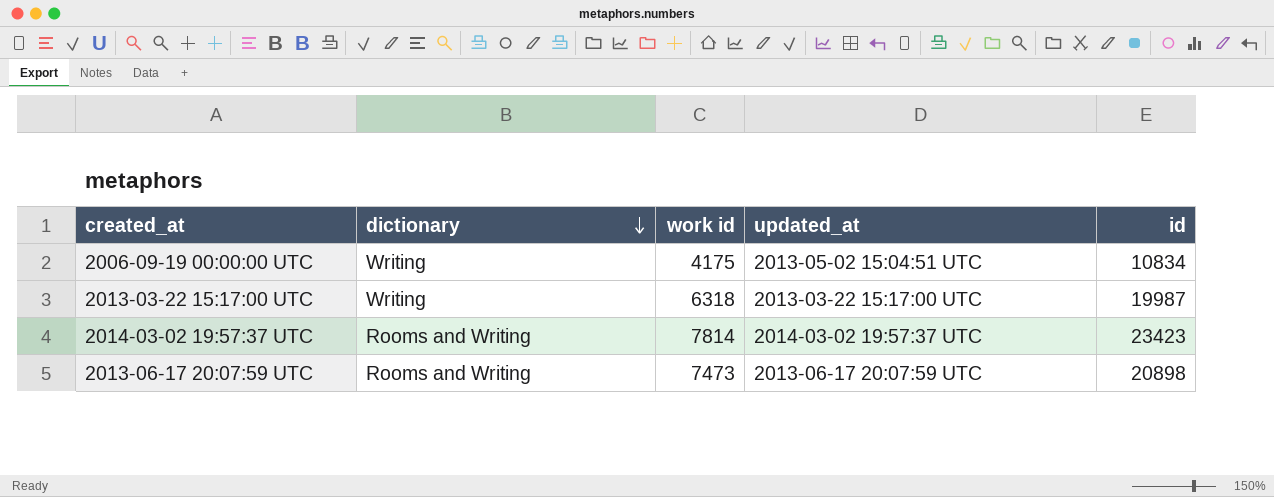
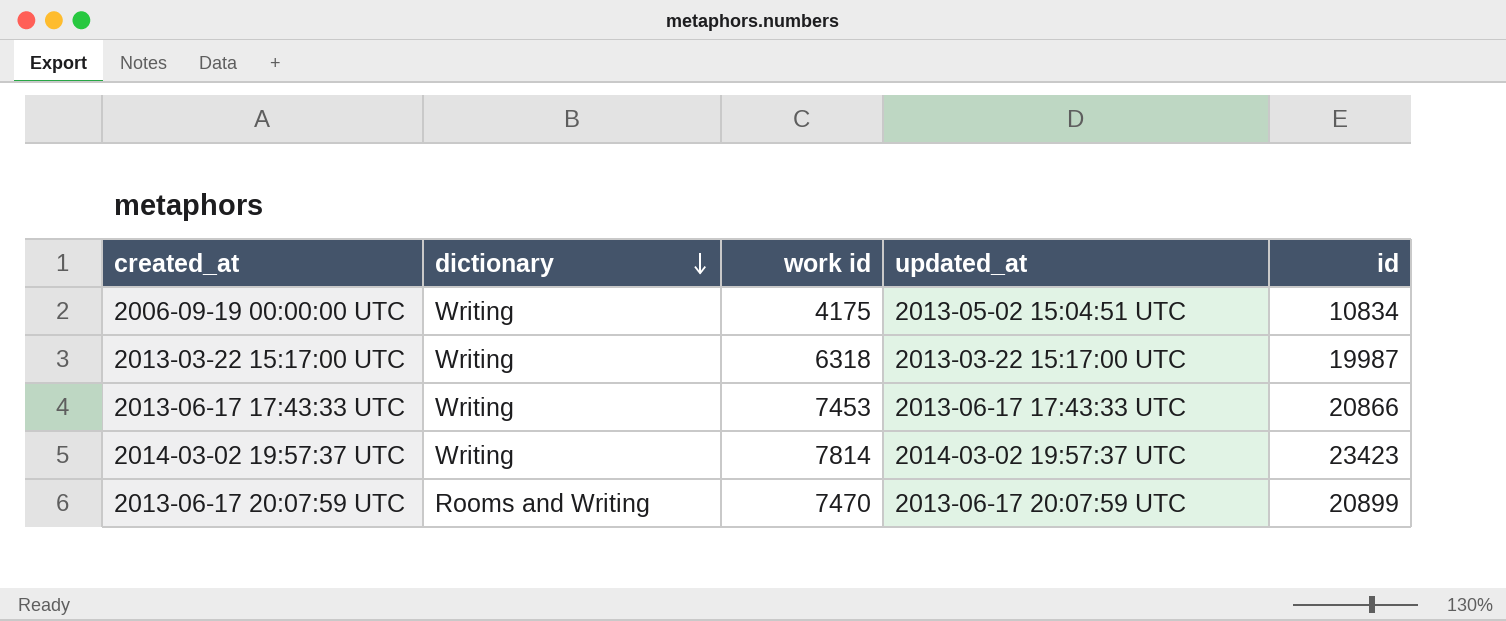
row 2013-06-17 17:43:33 UTC: none -> Writing | 7453 | 2013-06-17 17:43:33 UTC | 20866
2014-03-02 19:57:37 UTC | dictionary: Rooms and Writing -> Writing
2013-06-17 20:07:59 UTC | work id: 7473 -> 7470
2013-06-17 20:07:59 UTC | id: 20898 -> 20899

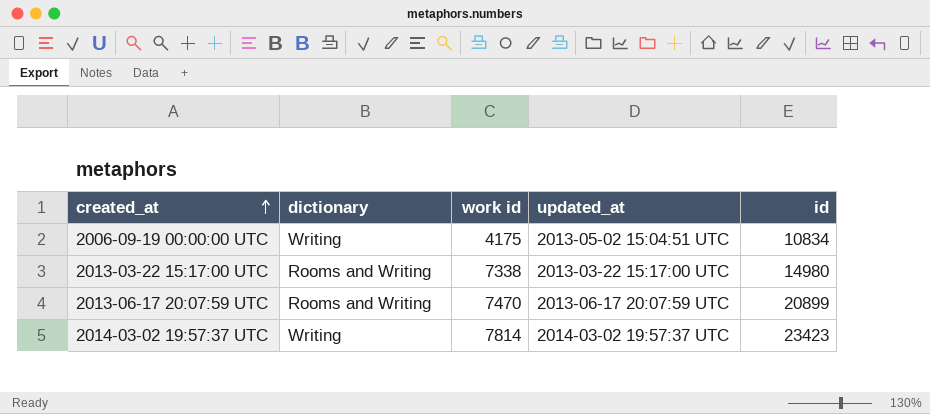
row order: dictionary descending -> created_at ascending
row 2013-06-17 17:43:33 UTC: Writing | 7453 | 2013-06-17 17:43:33 UTC | 20866 -> none
2013-03-22 15:17:00 UTC | dictionary: Writing -> Rooms and Writing
2013-03-22 15:17:00 UTC | work id: 6318 -> 7338
2013-03-22 15:17:00 UTC | id: 19987 -> 14980

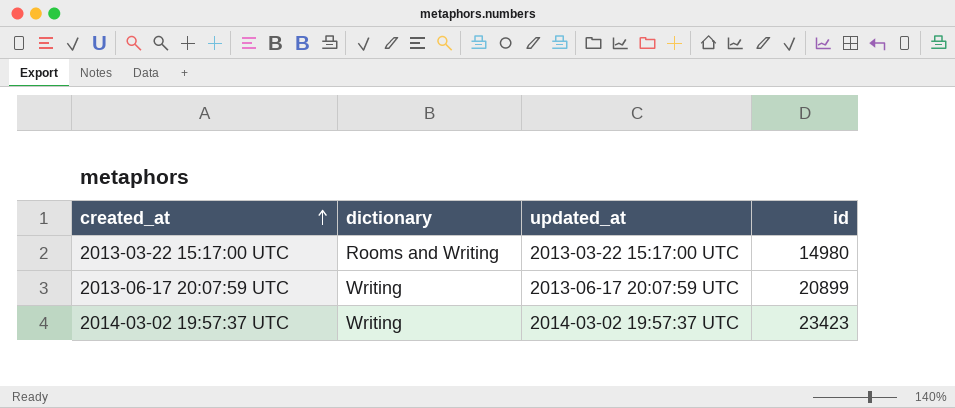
column work id | position: 3 -> none
row 2006-09-19 00:00:00 UTC: Writing | 4175 | 2013-05-02 15:04:51 UTC | 10834 -> none
2013-06-17 20:07:59 UTC | dictionary: Rooms and Writing -> Writing

